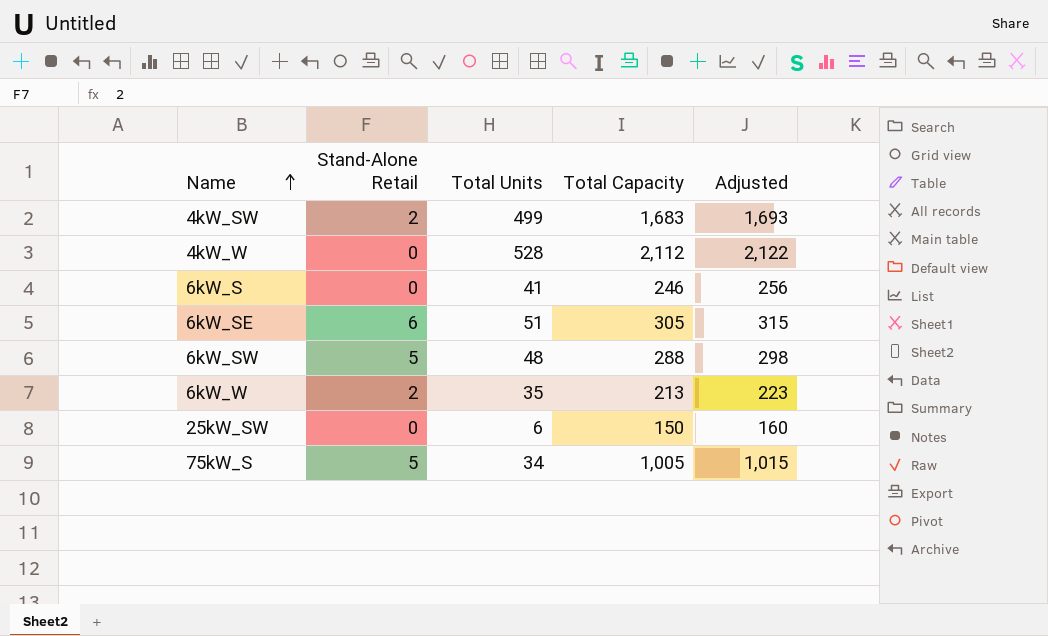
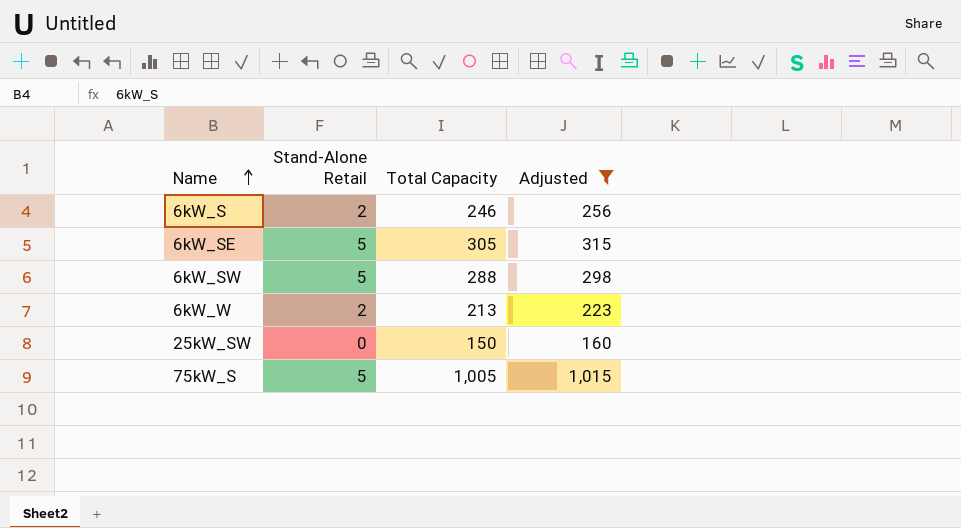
filter: none -> Adjusted <= 1,015
column Total Units | position: 3 -> none
6kW_S | Stand-Alone Retail: 0 -> 2
6kW_SE | Stand-Alone Retail: 6 -> 5

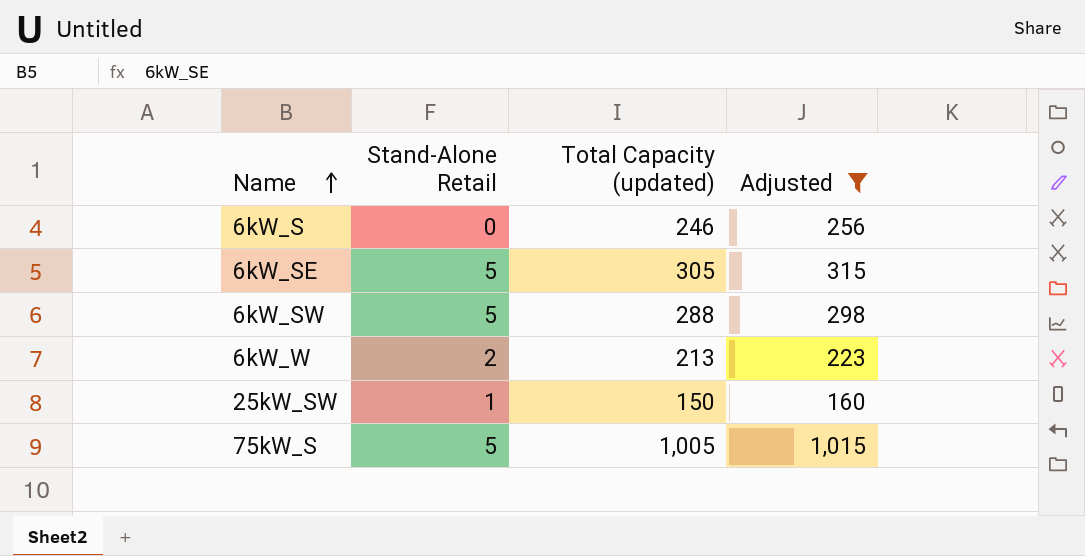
column name: Total Capacity -> Total Capacity (updated)
6kW_S | Stand-Alone Retail: 2 -> 0
25kW_SW | Stand-Alone Retail: 0 -> 1

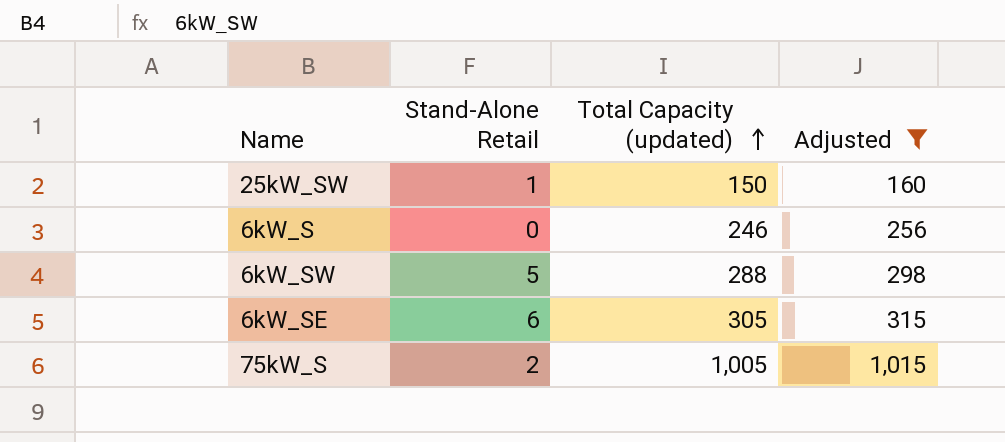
row order: Name ascending -> Total Capacity (updated) ascending
row 6kW_W: 2 | 213 | 223 -> none
6kW_SE | Stand-Alone Retail: 5 -> 6
75kW_S | Stand-Alone Retail: 5 -> 2

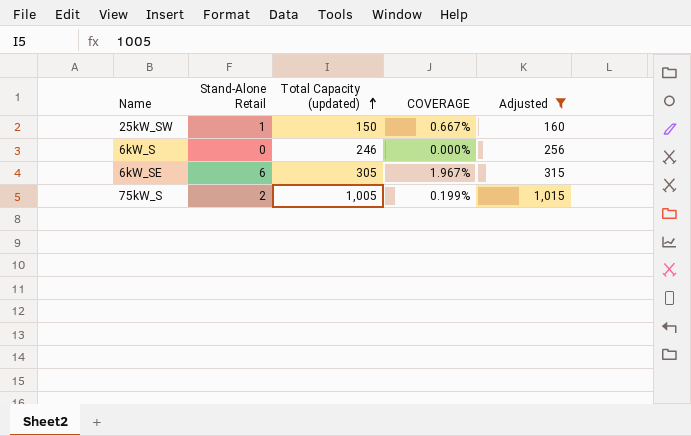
column COVERAGE | formula: none -> [Stand-Alone Retail] / [Total Capacity (updated)]
row 6kW_SW: 5 | 288 | 298 -> none

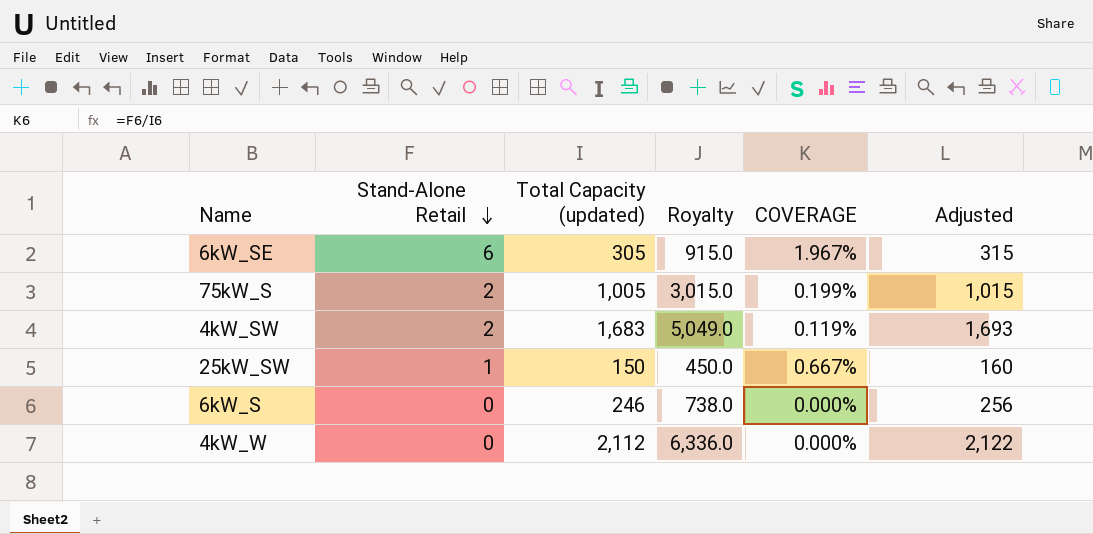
filter: Adjusted <= 1,015 -> none
row order: Total Capacity (updated) ascending -> Stand-Alone Retail descending
column Royalty | formula: none -> [Total Capacity (updated)] * 3

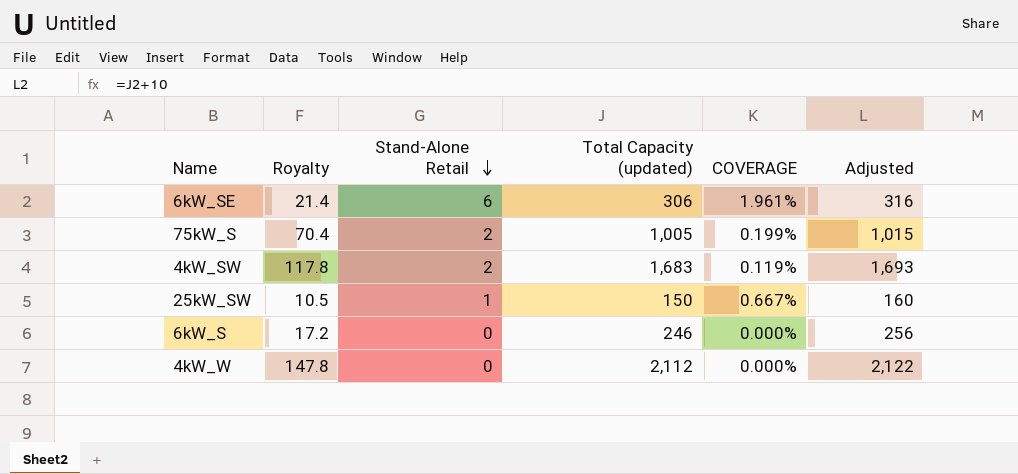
column Royalty | formula: [Total Capacity (updated)] * 3 -> [Total Capacity (updated)] * 0.07
column Royalty | position: 4 -> 2
6kW_SE | Total Capacity (updated): 305 -> 306
6kW_SE | COVERAGE: 1.967% -> 1.961%
6kW_SE | Adjusted: 315 -> 316

